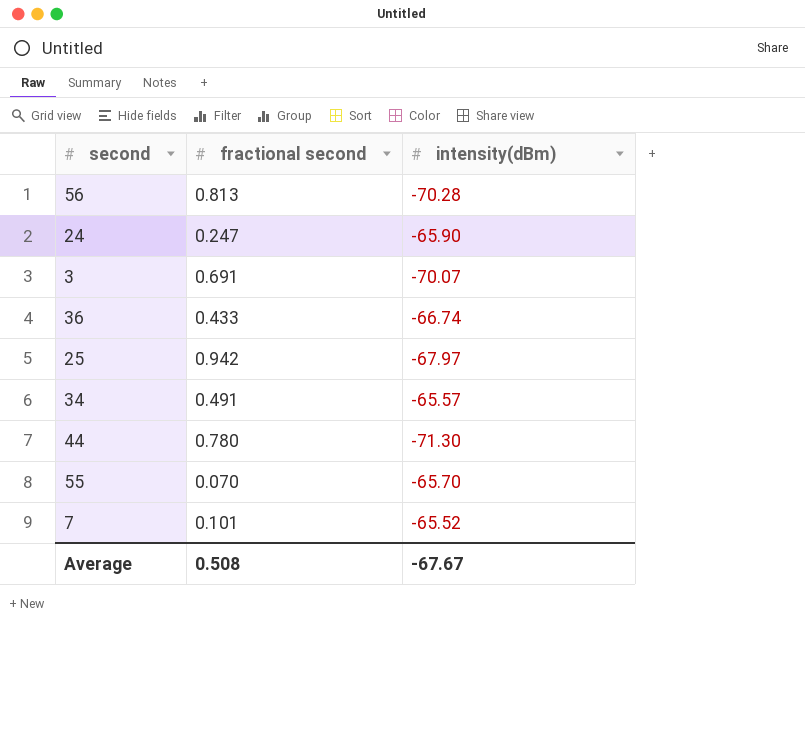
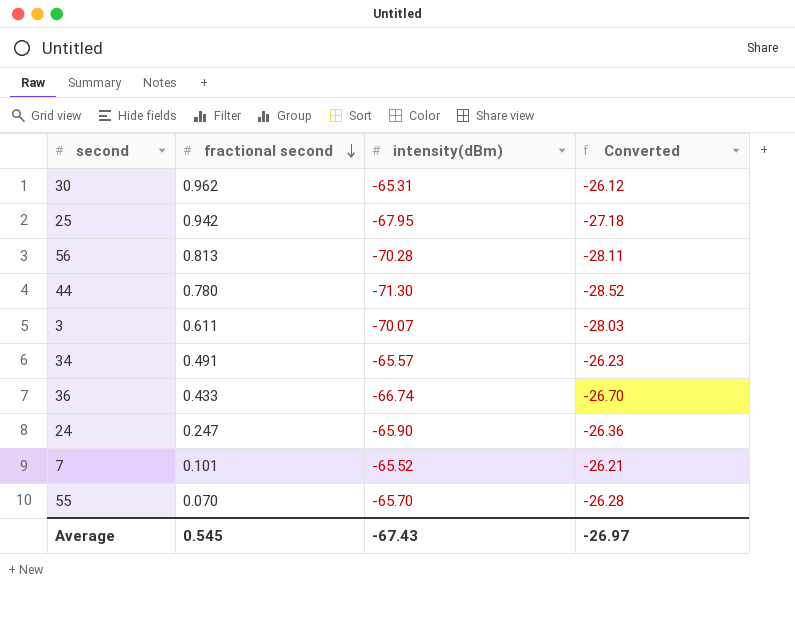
row order: none -> fractional second descending
column Converted | formula: none -> [intensity(dBm)] * 0.4
row 30: none -> 0.962 | -65.31 | -26.12
25 | intensity(dBm): -67.97 -> -67.95
3 | fractional second: 0.691 -> 0.611
Average | fractional second: 0.508 -> 0.545
Average | intensity(dBm): -67.67 -> -67.43

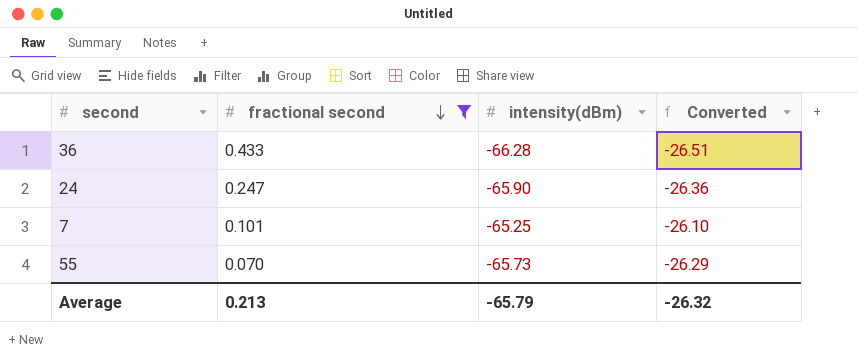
filter: none -> fractional second <= 0.433
36 | intensity(dBm): -66.74 -> -66.28
36 | Converted: -26.70 -> -26.51
7 | intensity(dBm): -65.52 -> -65.25
7 | Converted: -26.21 -> -26.10
55 | intensity(dBm): -65.70 -> -65.73
55 | Converted: -26.28 -> -26.29
Average | fractional second: 0.545 -> 0.213
Average | intensity(dBm): -67.43 -> -65.79
Average | Converted: -26.97 -> -26.32

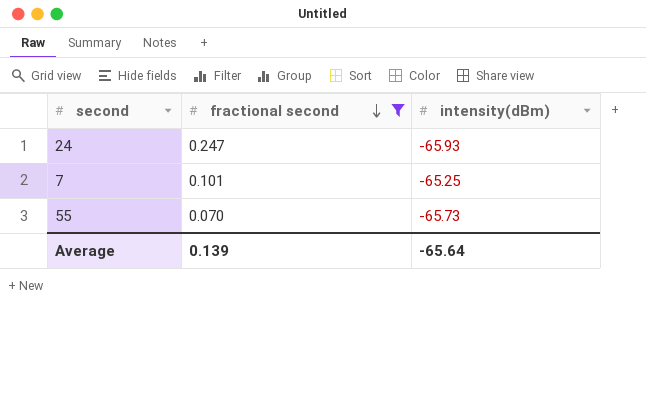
column Converted | formula: [intensity(dBm)] * 0.4 -> none
row 36: 0.433 | -66.28 | -26.51 -> none
24 | intensity(dBm): -65.90 -> -65.93
Average | fractional second: 0.213 -> 0.139
Average | intensity(dBm): -65.79 -> -65.64

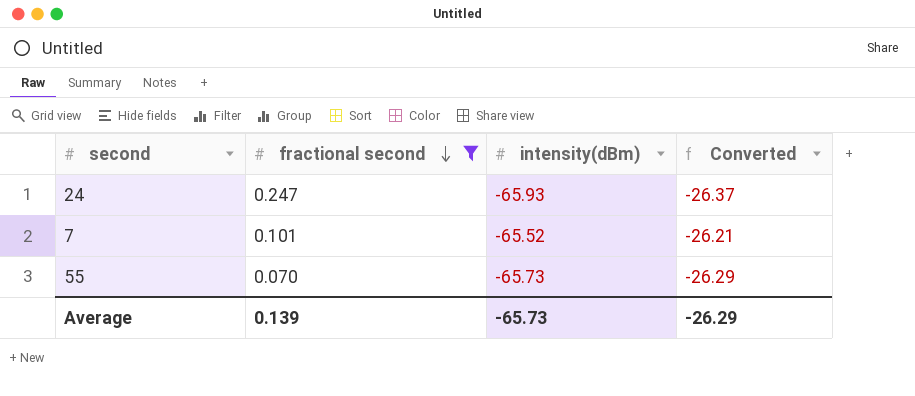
column Converted | formula: none -> [intensity(dBm)] * 0.4
7 | intensity(dBm): -65.25 -> -65.52
Average | intensity(dBm): -65.64 -> -65.73

